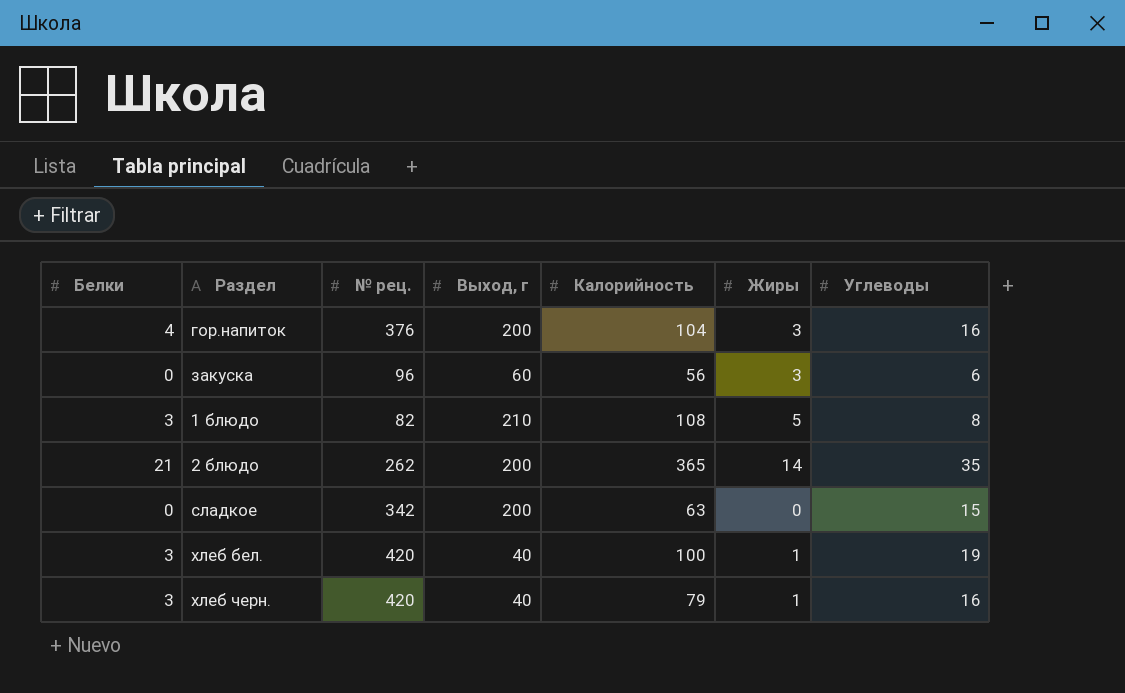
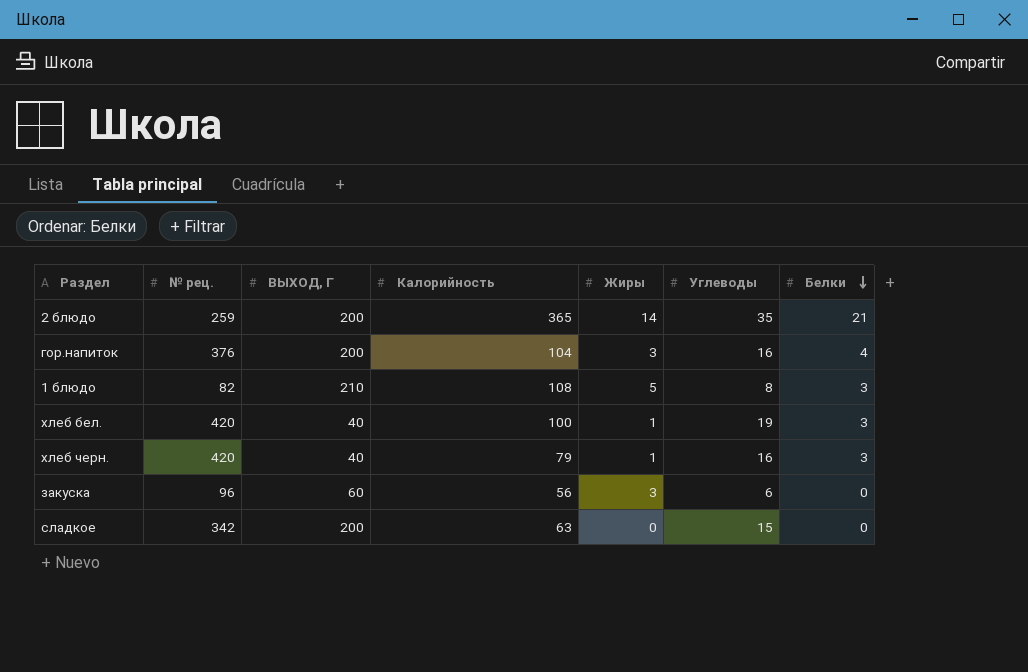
row order: none -> Белки descending
column name: Выход, г -> ВЫХОД, Г
column Белки | position: 1 -> 7
2 блюдо | № рец.: 262 -> 259

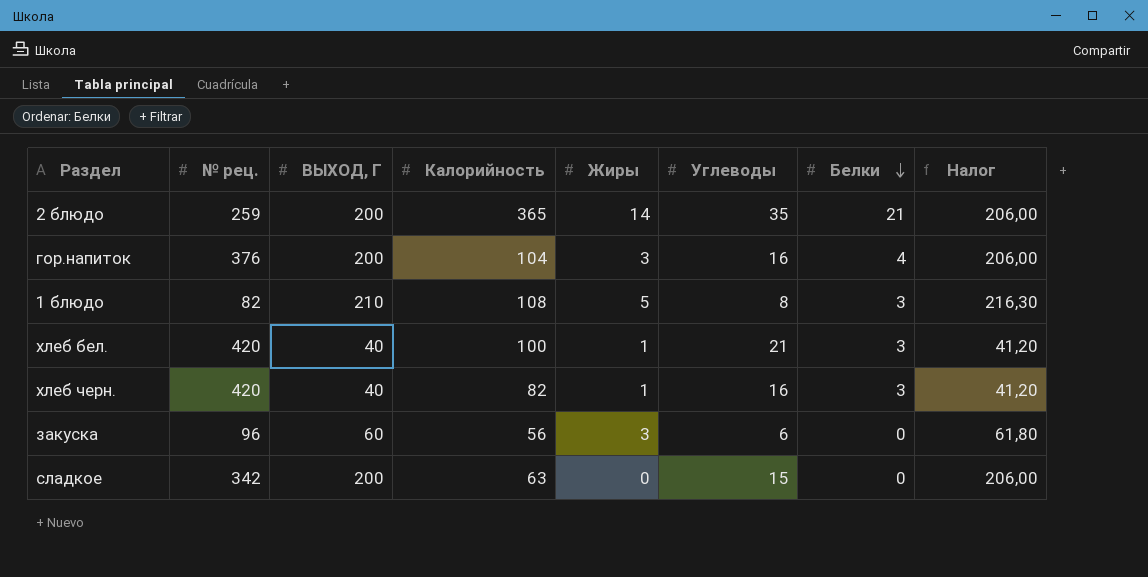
column Налог | formula: none -> [ВЫХОД, Г] * 1,03
хлеб бел. | Углеводы: 19 -> 21
хлеб черн. | Калорийность: 79 -> 82

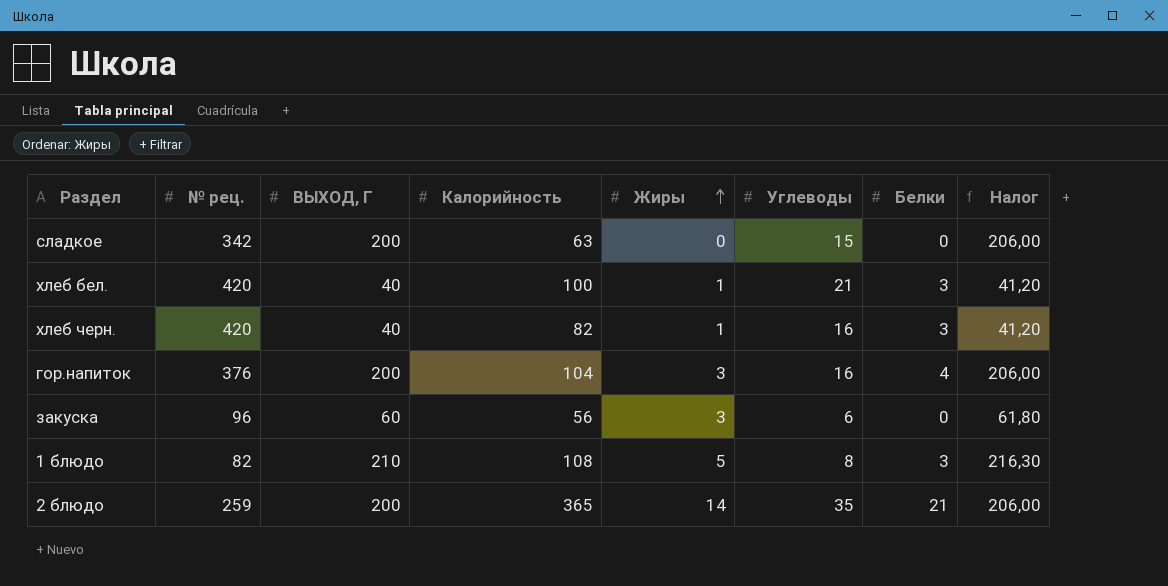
row order: Белки descending -> Жиры ascending

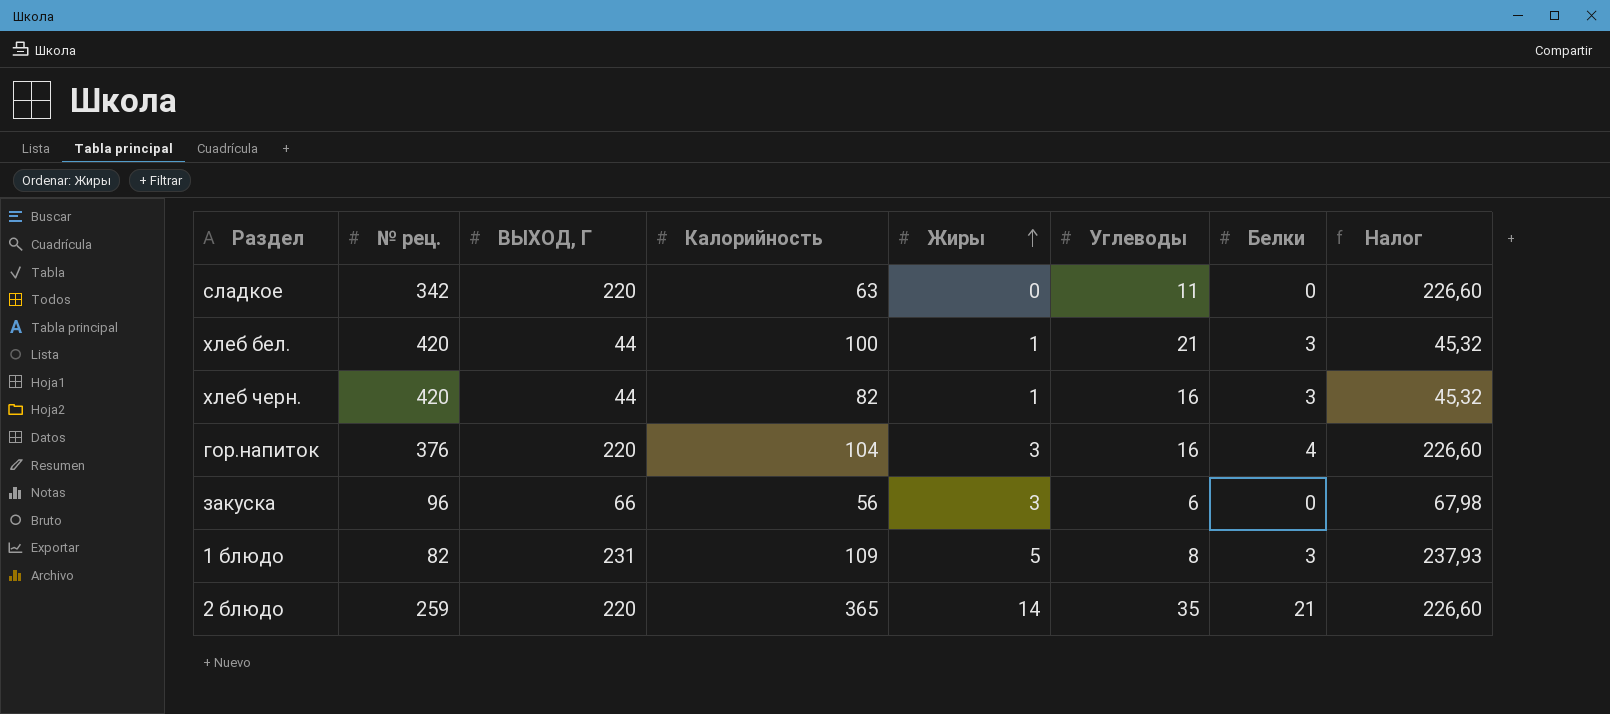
сладкое | ВЫХОД, Г: 200 -> 220
сладкое | Углеводы: 15 -> 11
сладкое | Налог: 206,00 -> 226,60
хлеб бел. | ВЫХОД, Г: 40 -> 44
хлеб бел. | Налог: 41,20 -> 45,32
хлеб черн. | ВЫХОД, Г: 40 -> 44
хлеб черн. | Налог: 41,20 -> 45,32
гор.напиток | ВЫХОД, Г: 200 -> 220
гор.напиток | Налог: 206,00 -> 226,60
закуска | ВЫХОД, Г: 60 -> 66
закуска | Налог: 61,80 -> 67,98
1 блюдо | ВЫХОД, Г: 210 -> 231
1 блюдо | Калорийность: 108 -> 109
1 блюдо | Налог: 216,30 -> 237,93
2 блюдо | ВЫХОД, Г: 200 -> 220
2 блюдо | Налог: 206,00 -> 226,60

